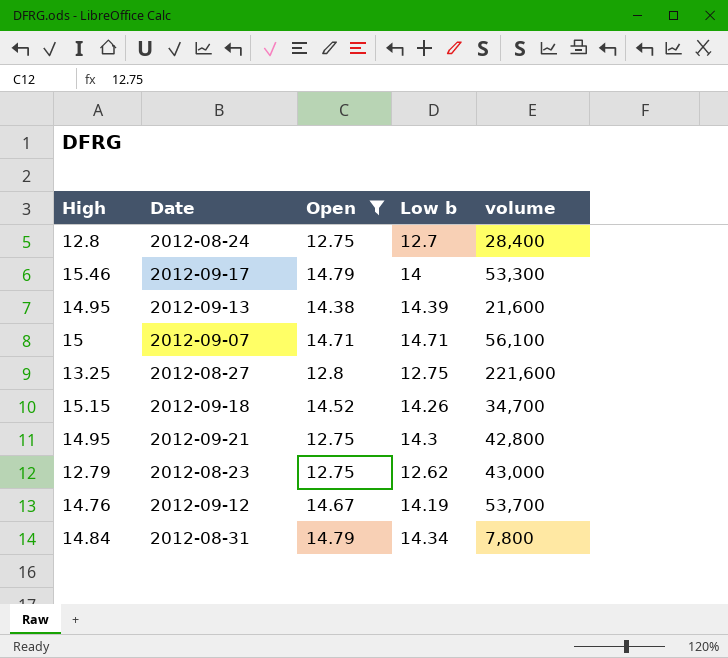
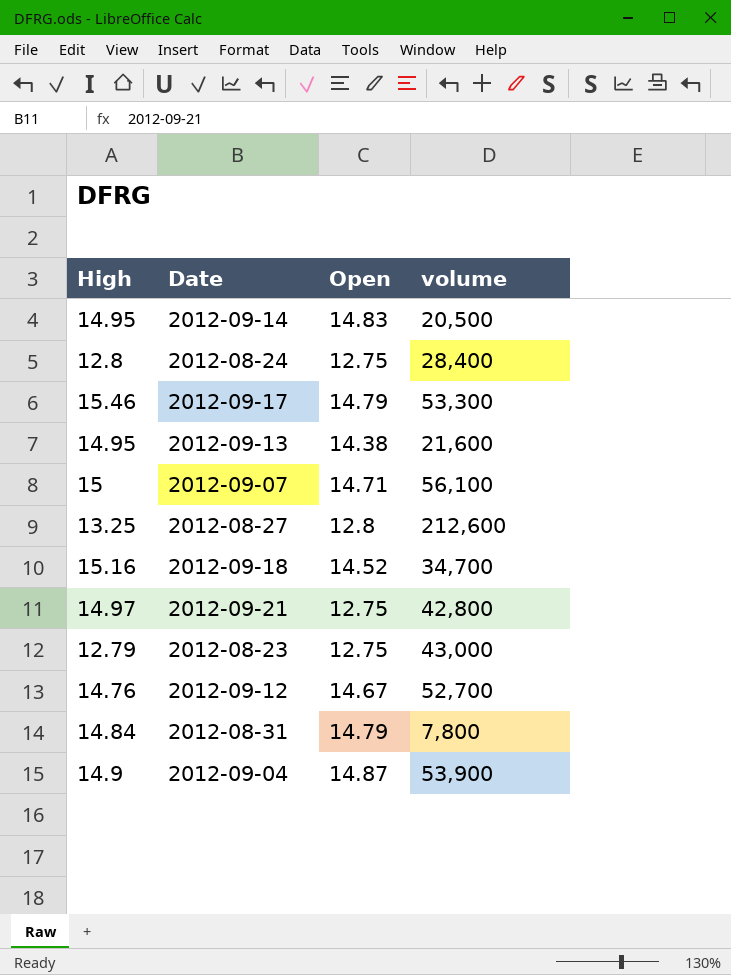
filter: Open <= 14.79 -> none
column Low b | position: 4 -> none
2012-08-27 | volume: 221,600 -> 212,600
2012-09-18 | High: 15.15 -> 15.16
2012-09-21 | High: 14.95 -> 14.97
2012-09-12 | volume: 53,700 -> 52,700

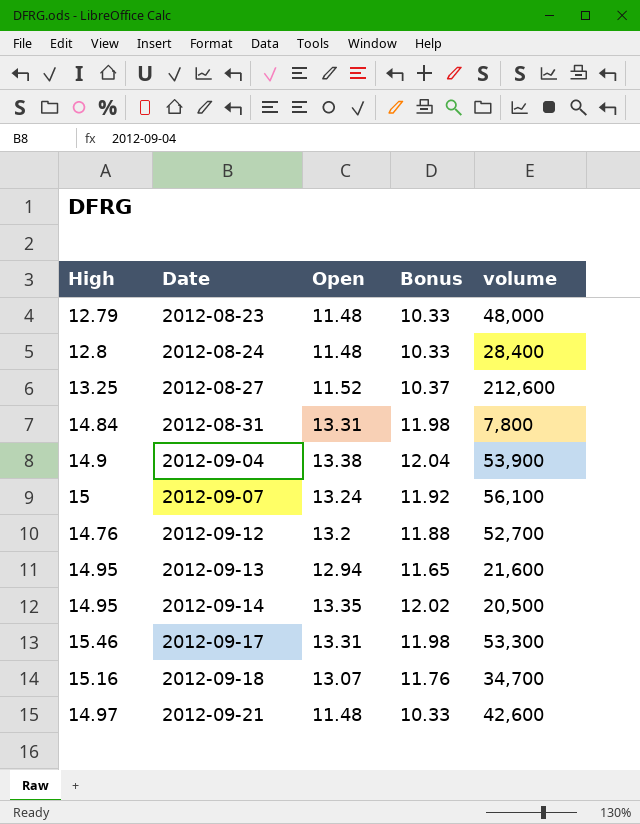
row order: none -> Date ascending
column Bonus | formula: none -> [Open] * 0.9
2012-08-23 | Open: 12.75 -> 11.48
2012-08-23 | volume: 43,000 -> 48,000
2012-08-24 | Open: 12.75 -> 11.48
2012-08-27 | Open: 12.8 -> 11.52
2012-08-31 | Open: 14.79 -> 13.31
2012-09-04 | Open: 14.87 -> 13.38
2012-09-07 | Open: 14.71 -> 13.24
2012-09-12 | Open: 14.67 -> 13.2
2012-09-13 | Open: 14.38 -> 12.94
2012-09-14 | Open: 14.83 -> 13.35
2012-09-17 | Open: 14.79 -> 13.31
2012-09-18 | Open: 14.52 -> 13.07
2012-09-21 | Open: 12.75 -> 11.48
2012-09-21 | volume: 42,800 -> 42,600

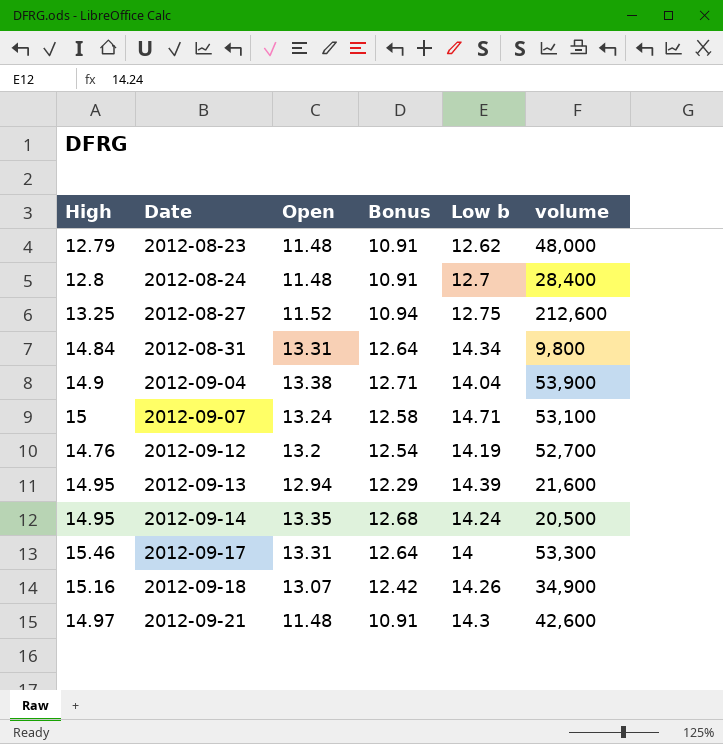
column Bonus | formula: [Open] * 0.9 -> [Open] * 0.95
column Low b | position: none -> 5
2012-08-31 | volume: 7,800 -> 9,800
2012-09-07 | volume: 56,100 -> 53,100
2012-09-18 | volume: 34,700 -> 34,900

